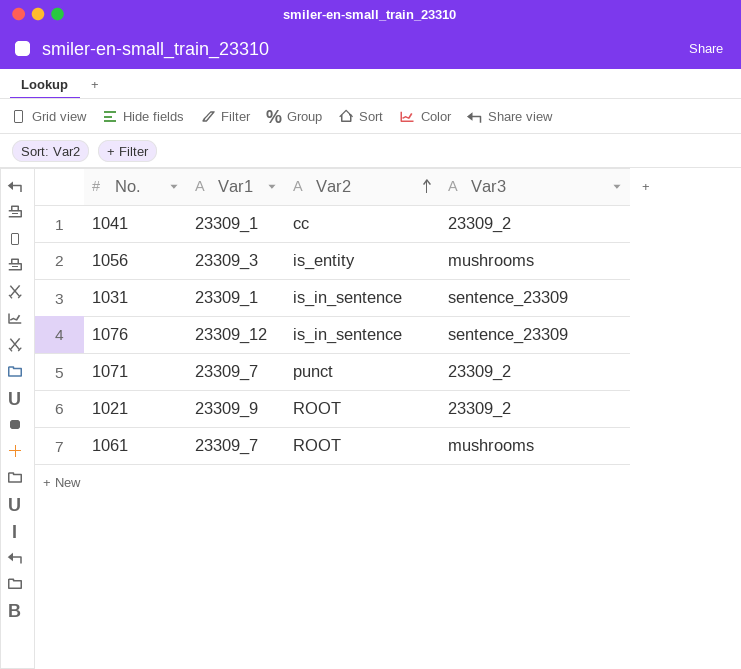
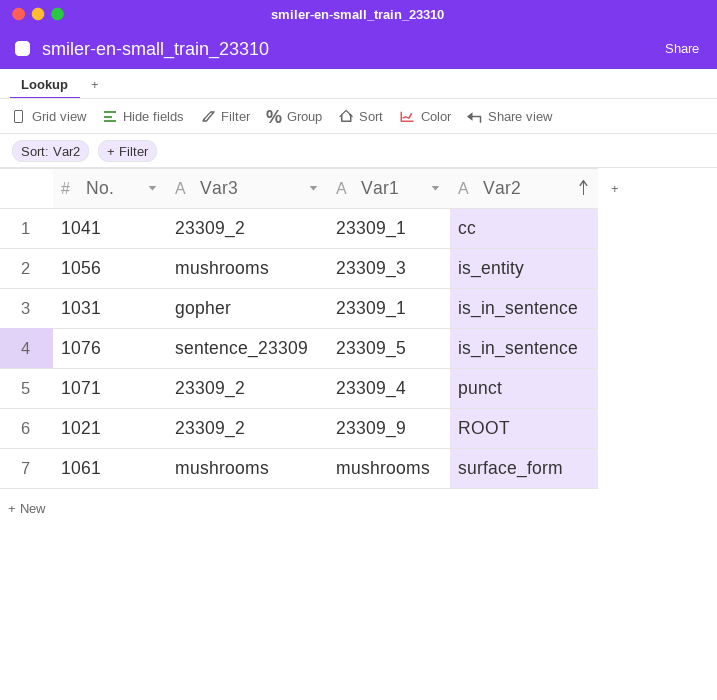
column Var3 | position: 4 -> 2
1031 | Var3: sentence_23309 -> gopher
1076 | Var1: 23309_12 -> 23309_5
1071 | Var1: 23309_7 -> 23309_4
1061 | Var1: 23309_7 -> mushrooms
1061 | Var2: ROOT -> surface_form

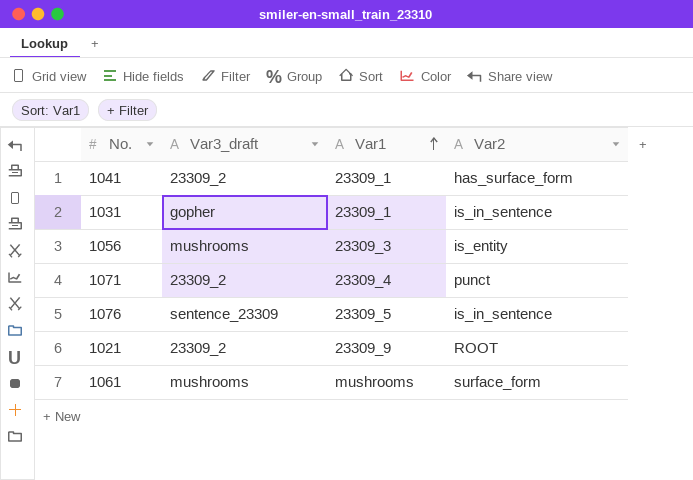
row order: Var2 ascending -> Var1 ascending
column name: Var3 -> Var3_draft
1041 | Var2: cc -> has_surface_form

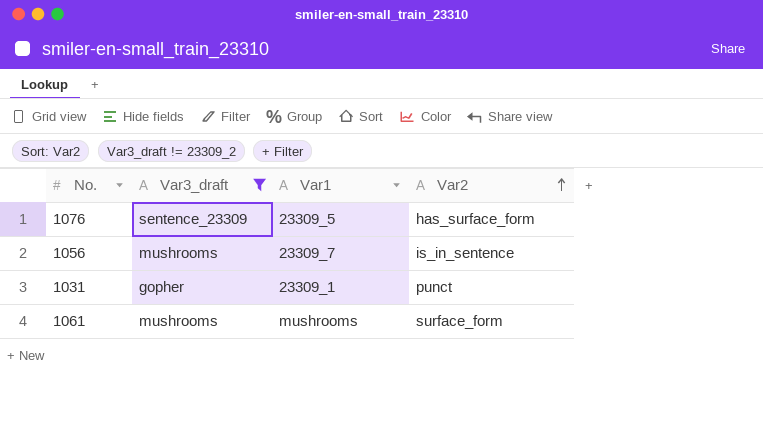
filter: none -> Var3_draft != 23309_2
row order: Var1 ascending -> Var2 ascending
1076 | Var2: is_in_sentence -> has_surface_form
1056 | Var1: 23309_3 -> 23309_7
1056 | Var2: is_entity -> is_in_sentence
1031 | Var2: is_in_sentence -> punct

